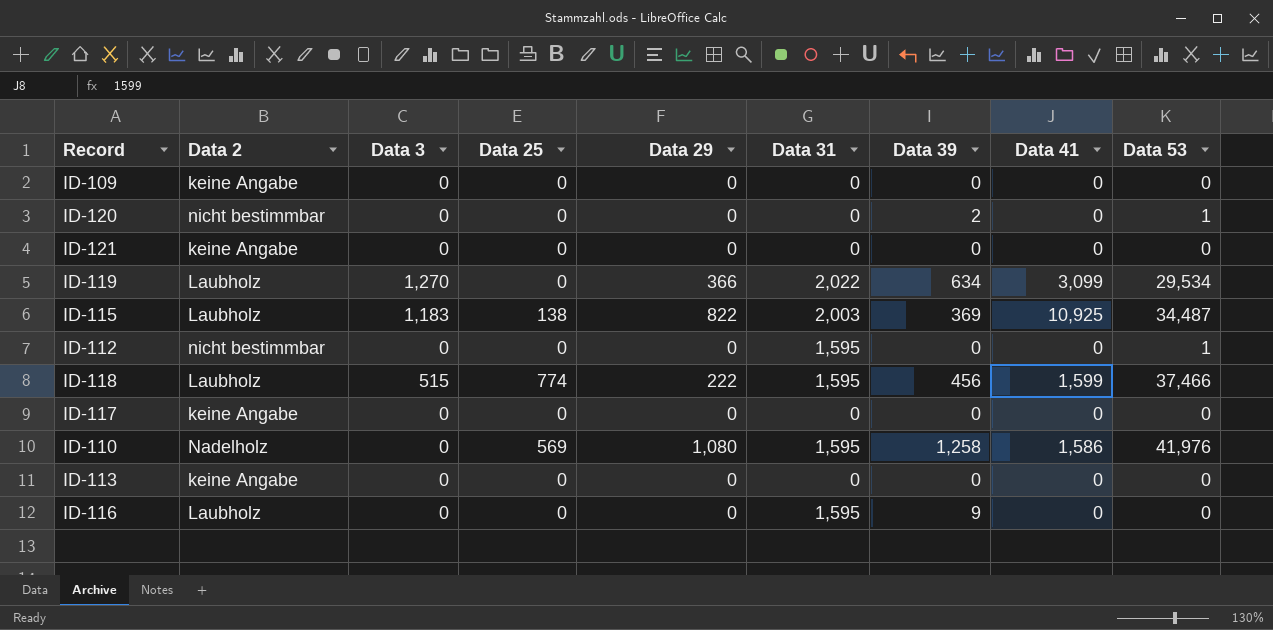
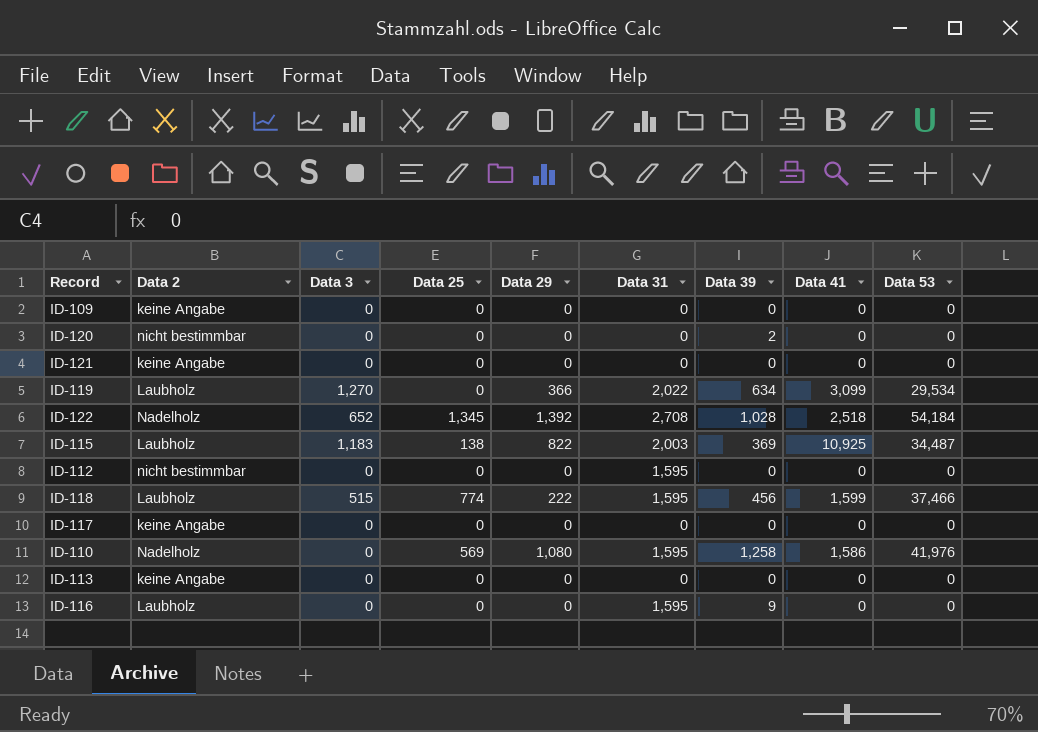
ID-120 | Data 53: 1 -> 0
row ID-122: none -> Nadelholz | 652 | 1,345 | 1,392 | 2,708 | 1,028 | 2,518 | 54,184
ID-112 | Data 53: 1 -> 0

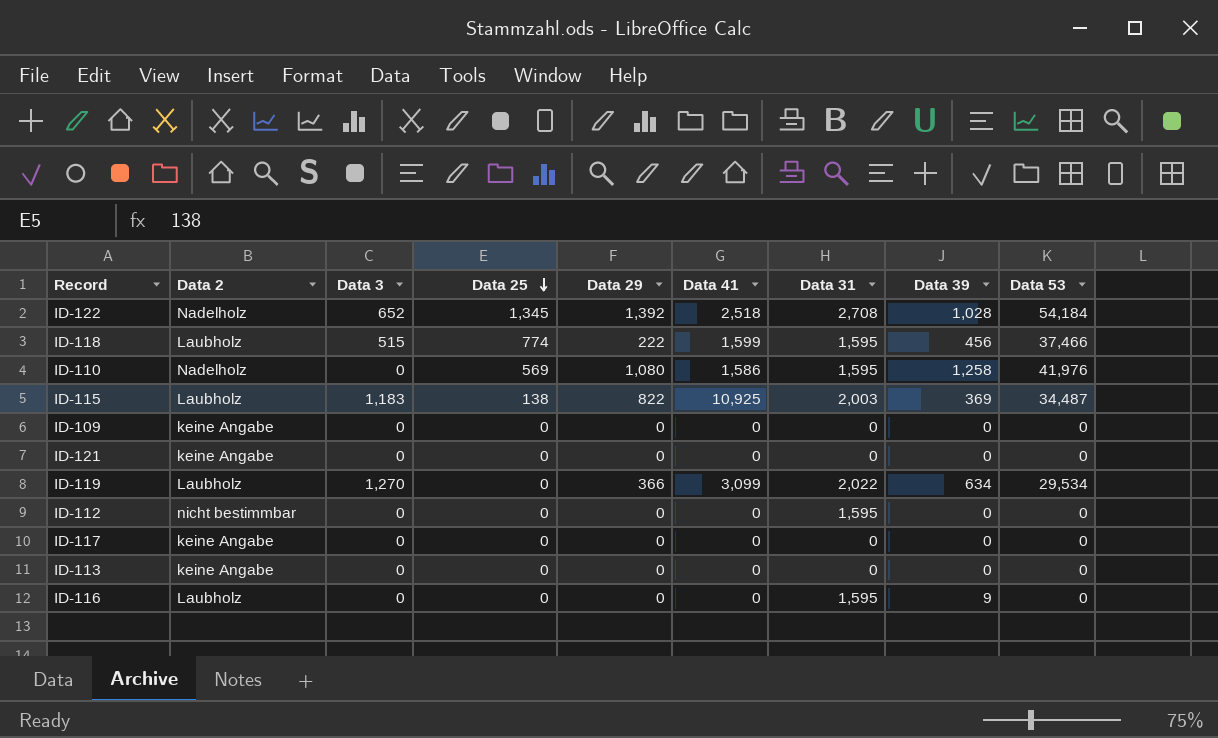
row order: none -> Data 25 descending
column Data 41 | position: 8 -> 6
row ID-120: nicht bestimmbar | 0 | 0 | 0 | 0 | 2 | 0 | 0 -> none

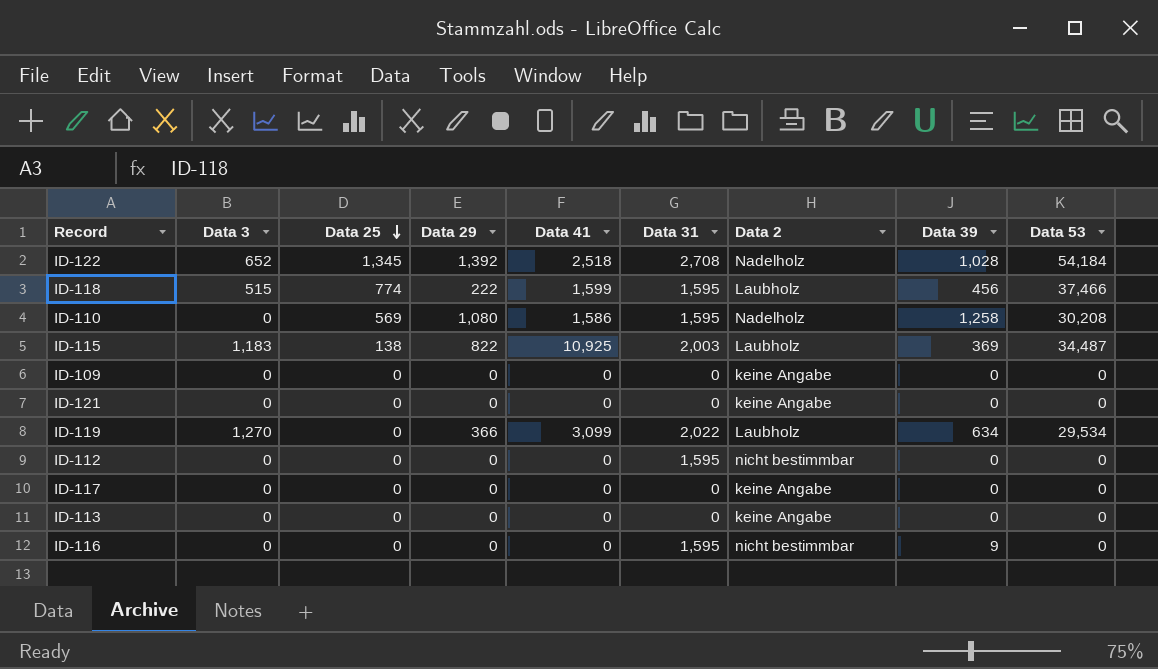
column Data 2 | position: 2 -> 7
ID-110 | Data 53: 41,976 -> 30,208
ID-116 | Data 2: Laubholz -> nicht bestimmbar

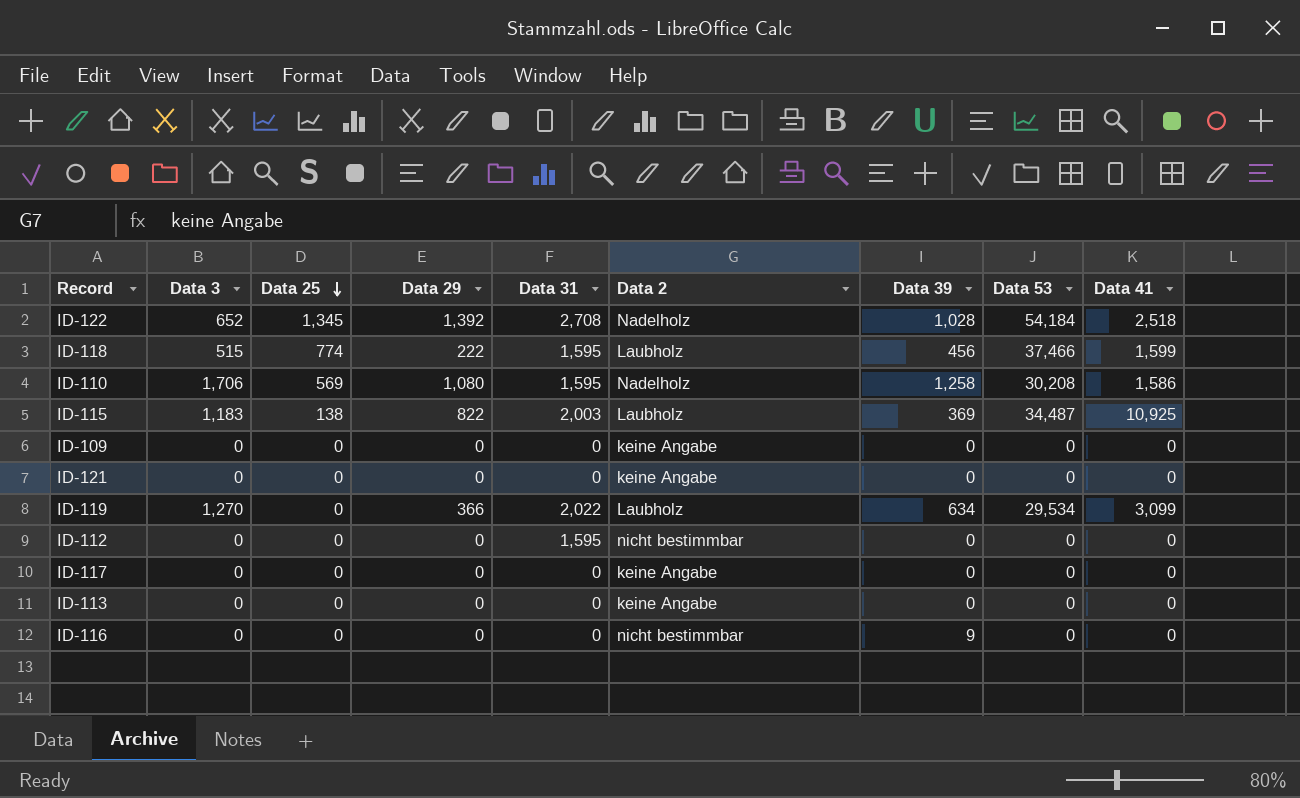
column Data 41 | position: 5 -> 9
ID-110 | Data 3: 0 -> 1,706
ID-116 | Data 31: 1,595 -> 0

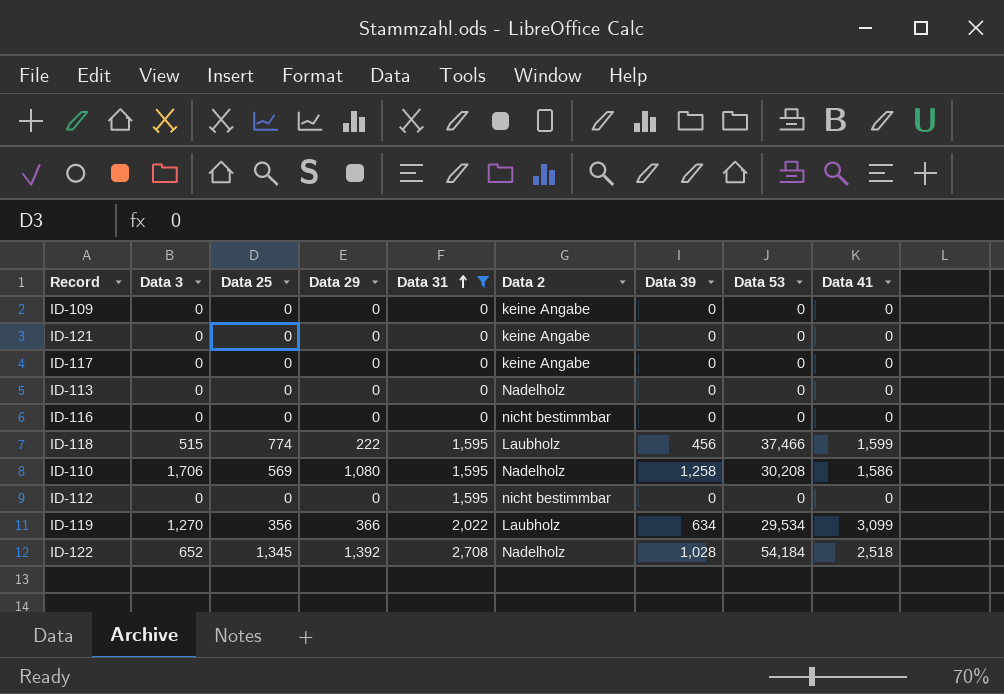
filter: none -> Data 31 != 2,003
row order: Data 25 descending -> Data 31 ascending
ID-113 | Data 2: keine Angabe -> Nadelholz
ID-116 | Data 39: 9 -> 0
ID-119 | Data 25: 0 -> 356

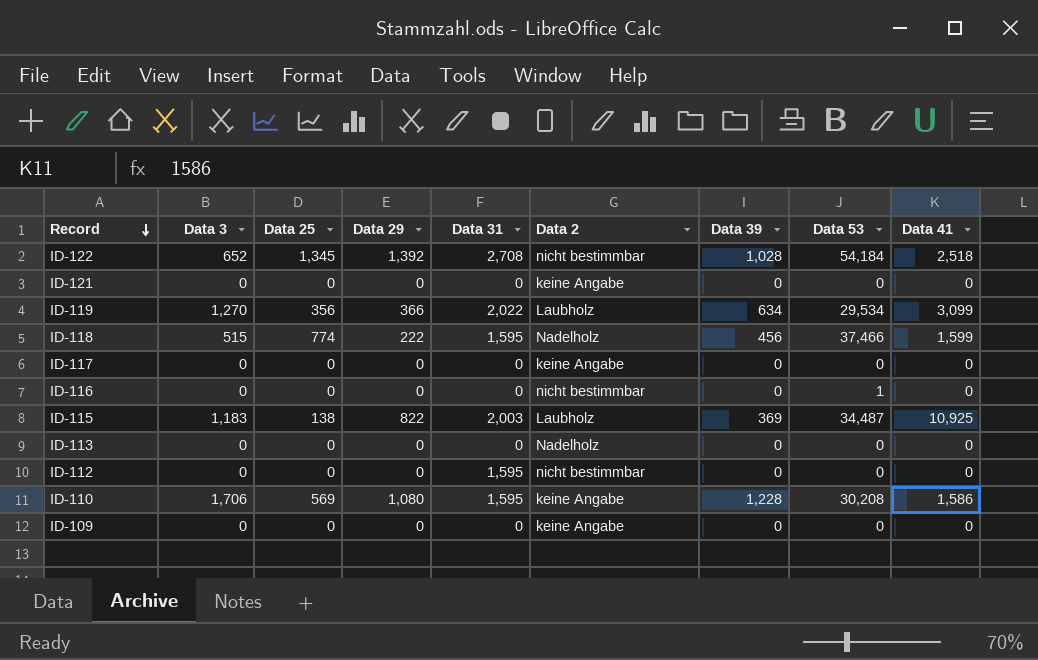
filter: Data 31 != 2,003 -> none
row order: Data 31 ascending -> Record descending
ID-122 | Data 2: Nadelholz -> nicht bestimmbar
ID-118 | Data 2: Laubholz -> Nadelholz
ID-116 | Data 53: 0 -> 1
ID-110 | Data 2: Nadelholz -> keine Angabe
ID-110 | Data 39: 1,258 -> 1,228

